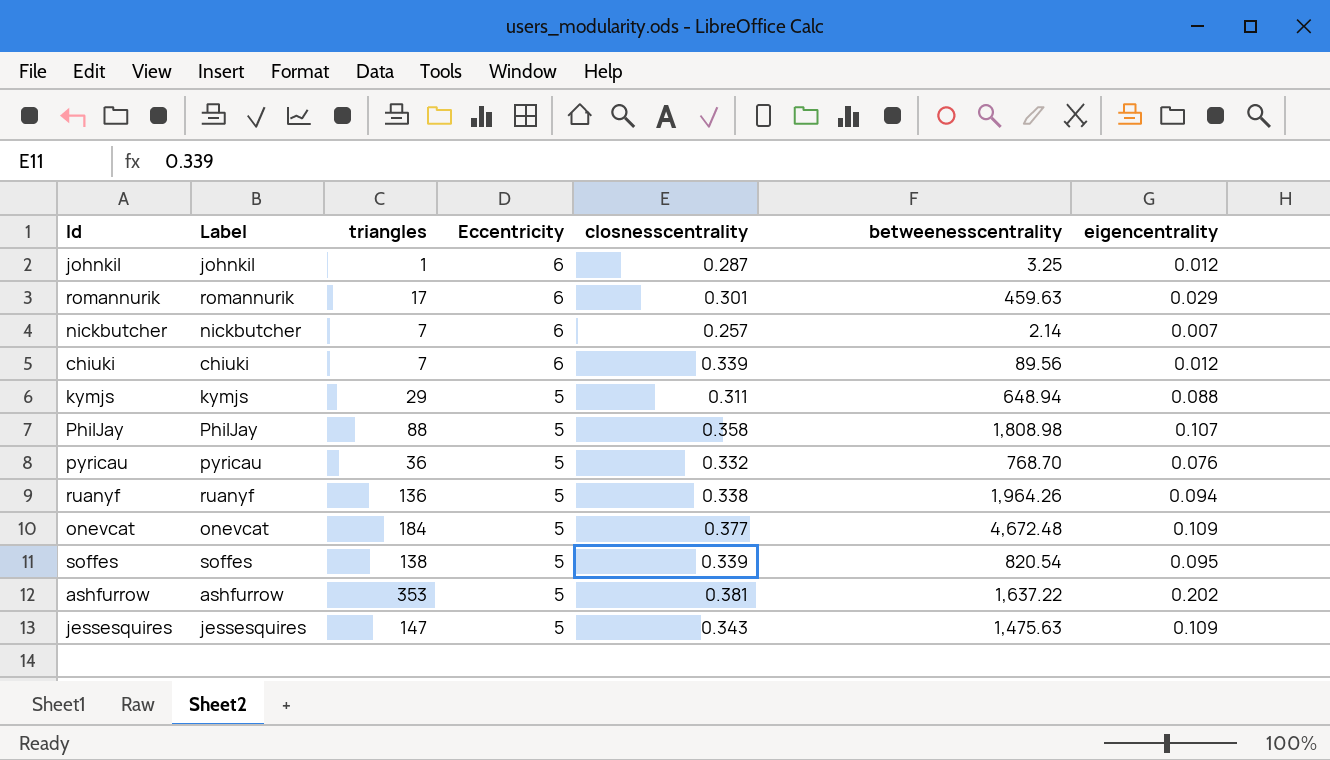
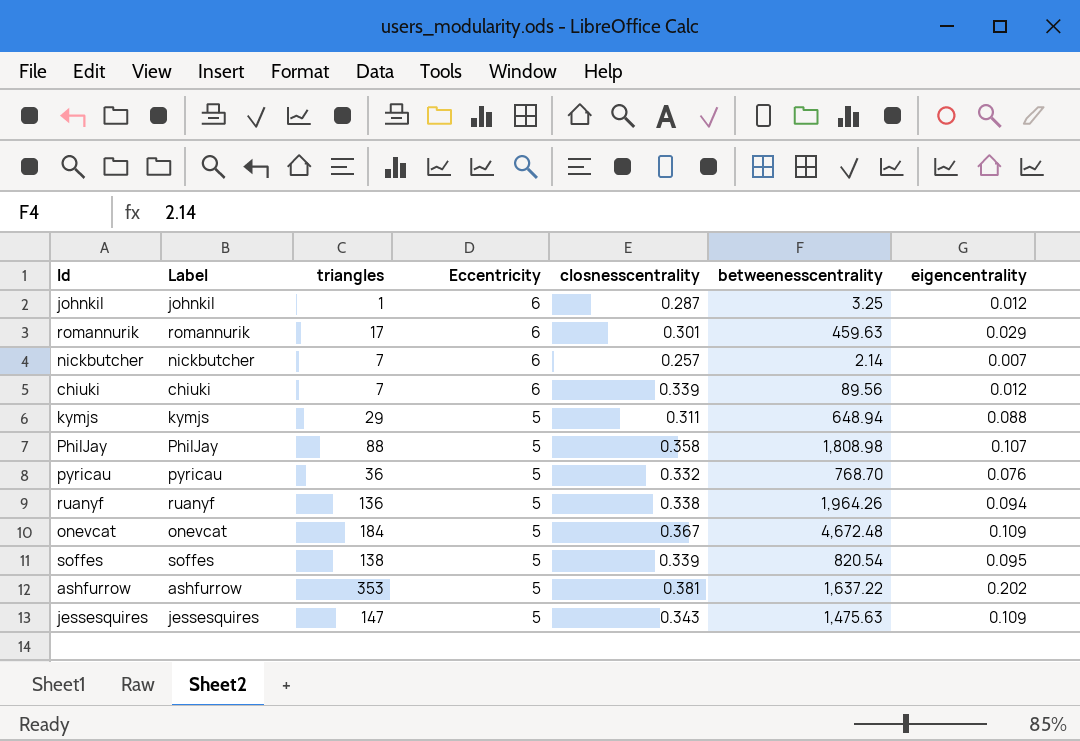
onevcat | closnesscentrality: 0.377 -> 0.367

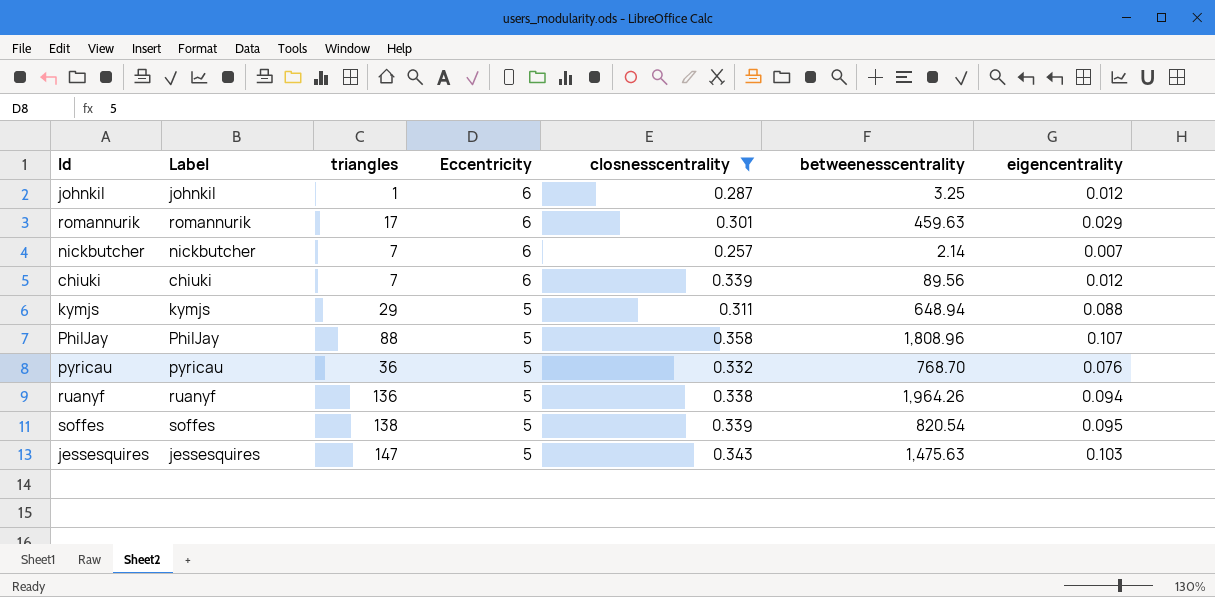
filter: none -> closnesscentrality <= 0.358
PhilJay | betweenesscentrality: 1,808.98 -> 1,808.96
jessesquires | eigencentrality: 0.109 -> 0.103

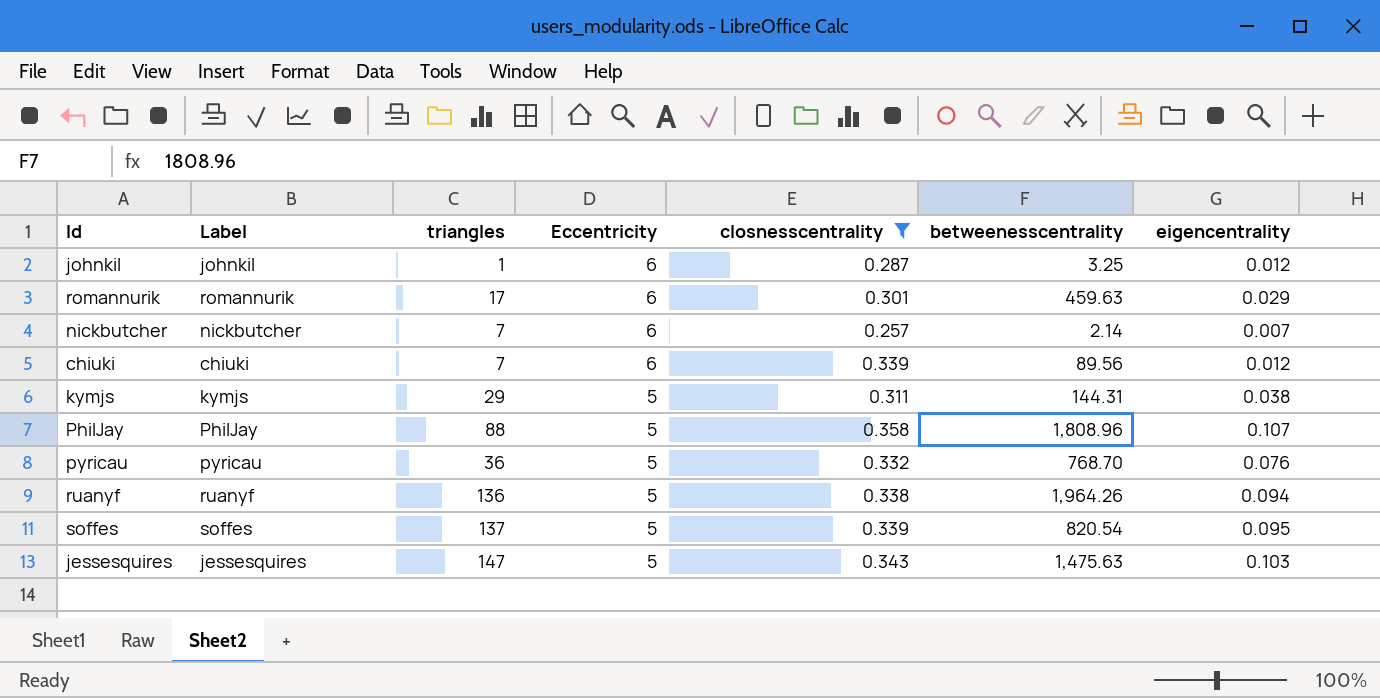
kymjs | betweenesscentrality: 648.94 -> 144.31
kymjs | eigencentrality: 0.088 -> 0.038
soffes | triangles: 138 -> 137

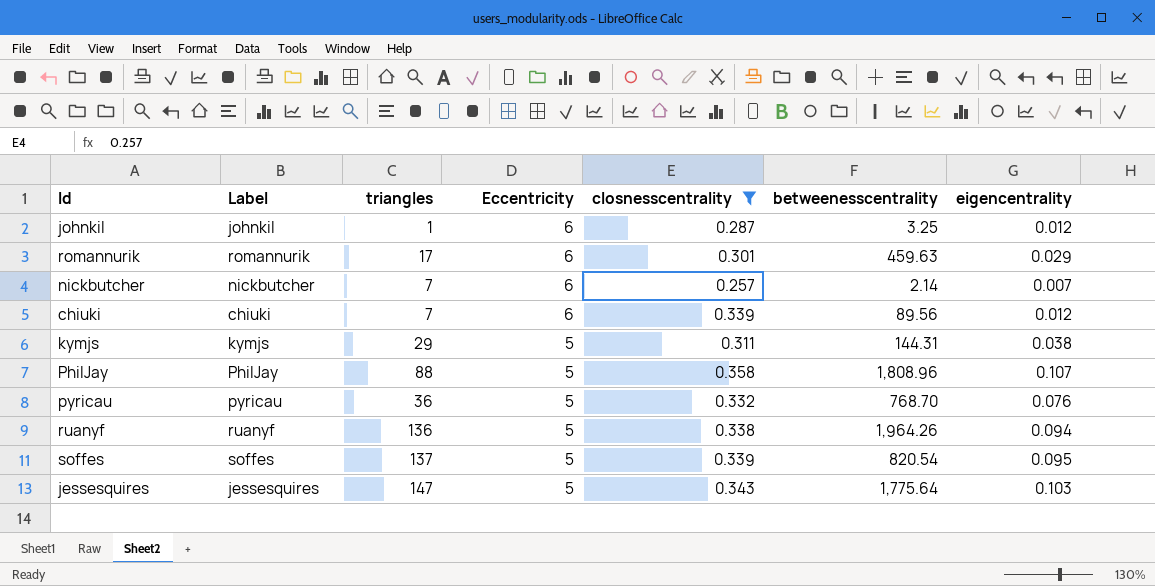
jessesquires | betweenesscentrality: 1,475.63 -> 1,775.64

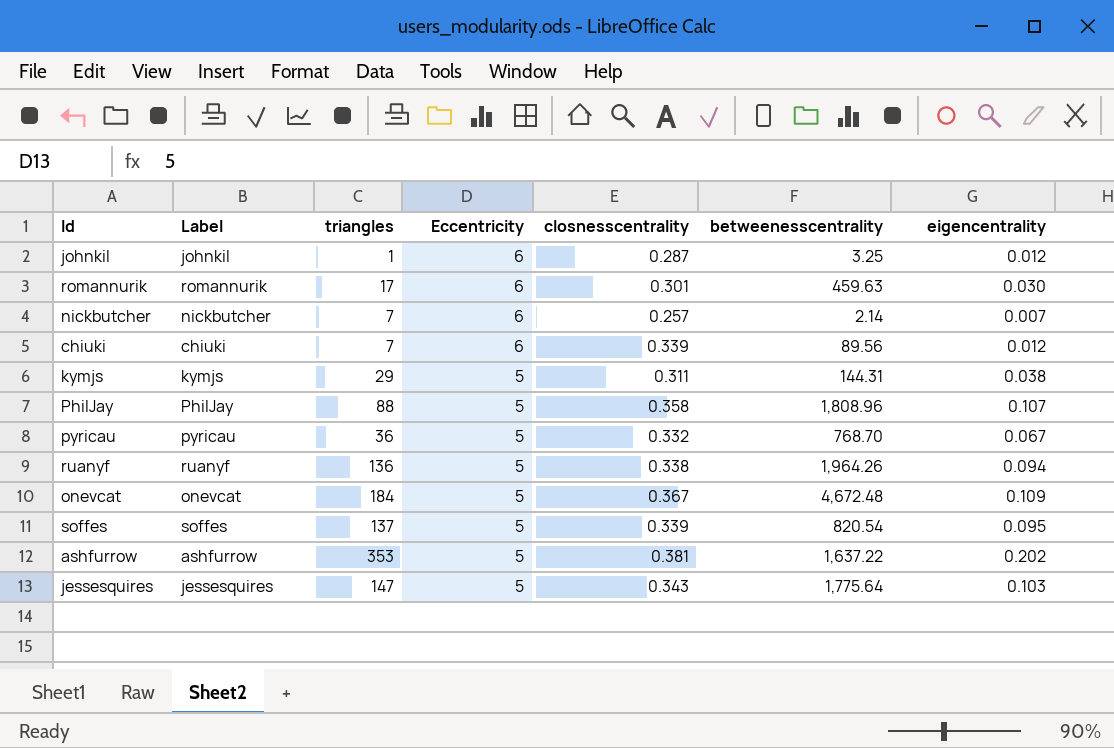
filter: closnesscentrality <= 0.358 -> none
romannurik | eigencentrality: 0.029 -> 0.030
pyricau | eigencentrality: 0.076 -> 0.067

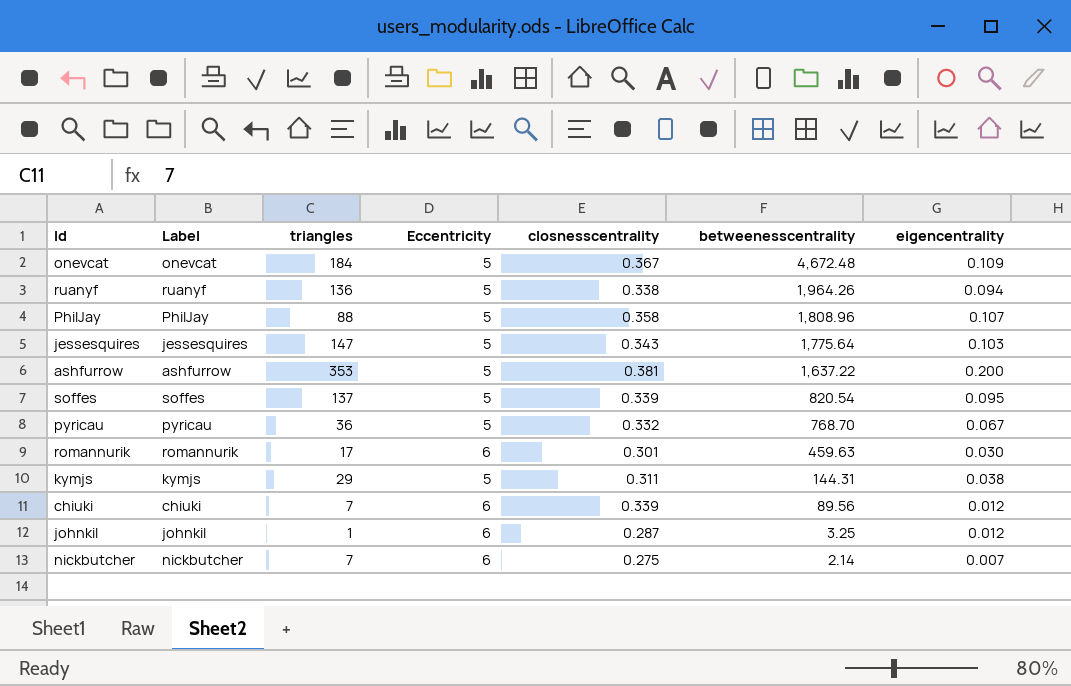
row order: Eccentricity descending -> betweenesscentrality descending
ashfurrow | eigencentrality: 0.202 -> 0.200
nickbutcher | closnesscentrality: 0.257 -> 0.275

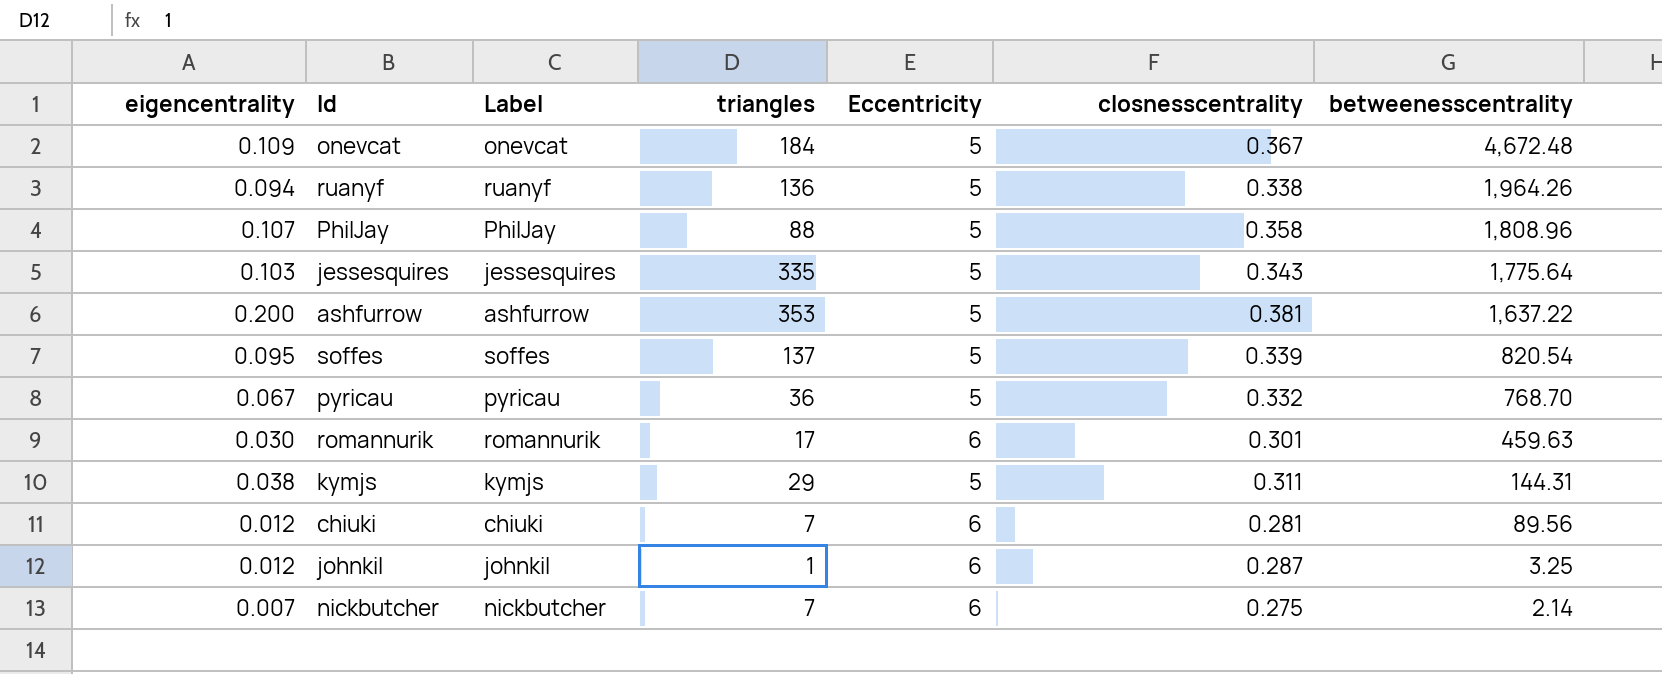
column eigencentrality | position: 7 -> 1
jessesquires | triangles: 147 -> 335
chiuki | closnesscentrality: 0.339 -> 0.281

